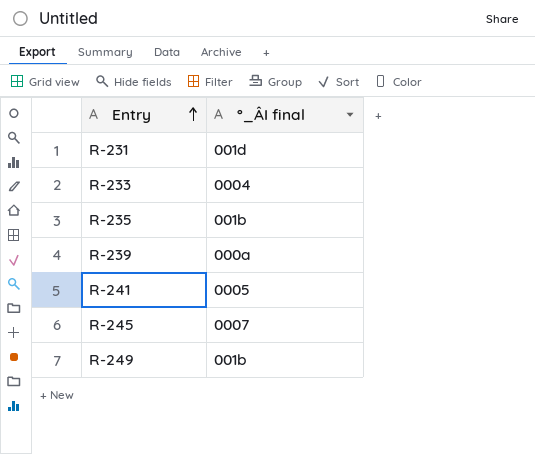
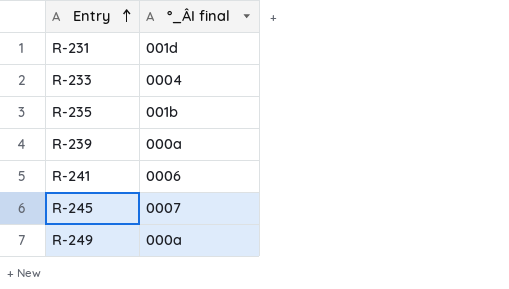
R-241 | °_ÂI final: 0005 -> 0006
R-249 | °_ÂI final: 001b -> 000a

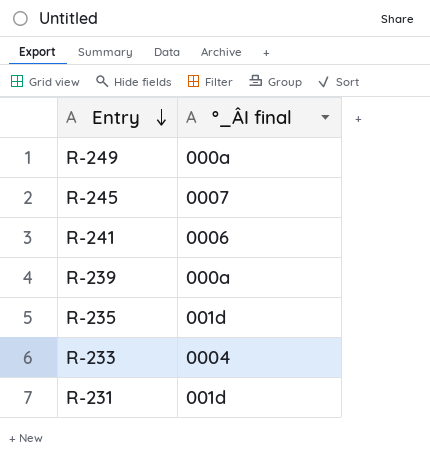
row order: Entry ascending -> Entry descending
R-235 | °_ÂI final: 001b -> 001d

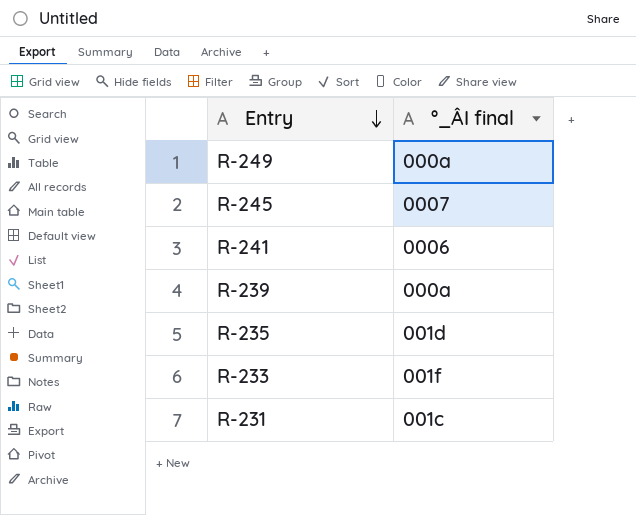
R-233 | °_ÂI final: 0004 -> 001f
R-231 | °_ÂI final: 001d -> 001c

